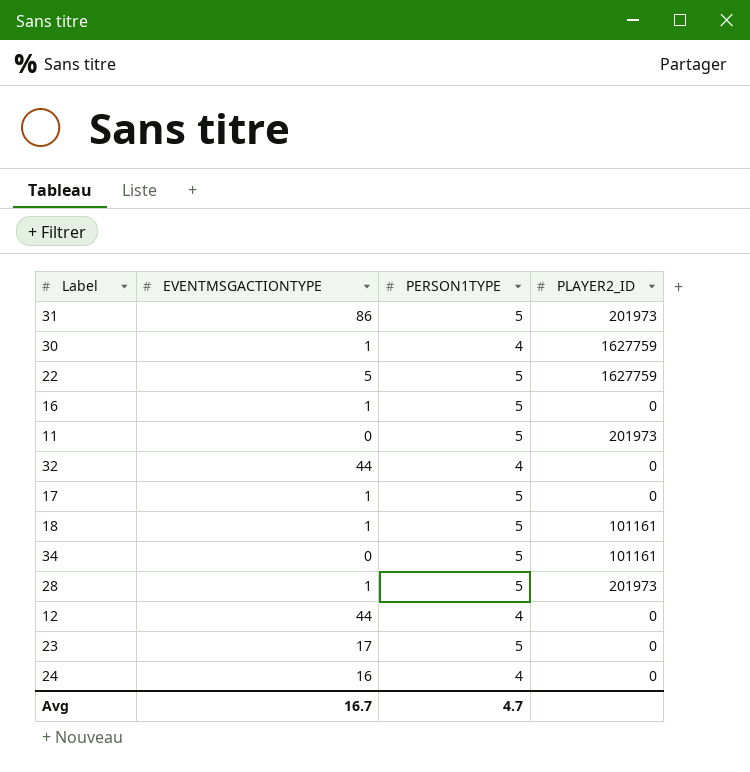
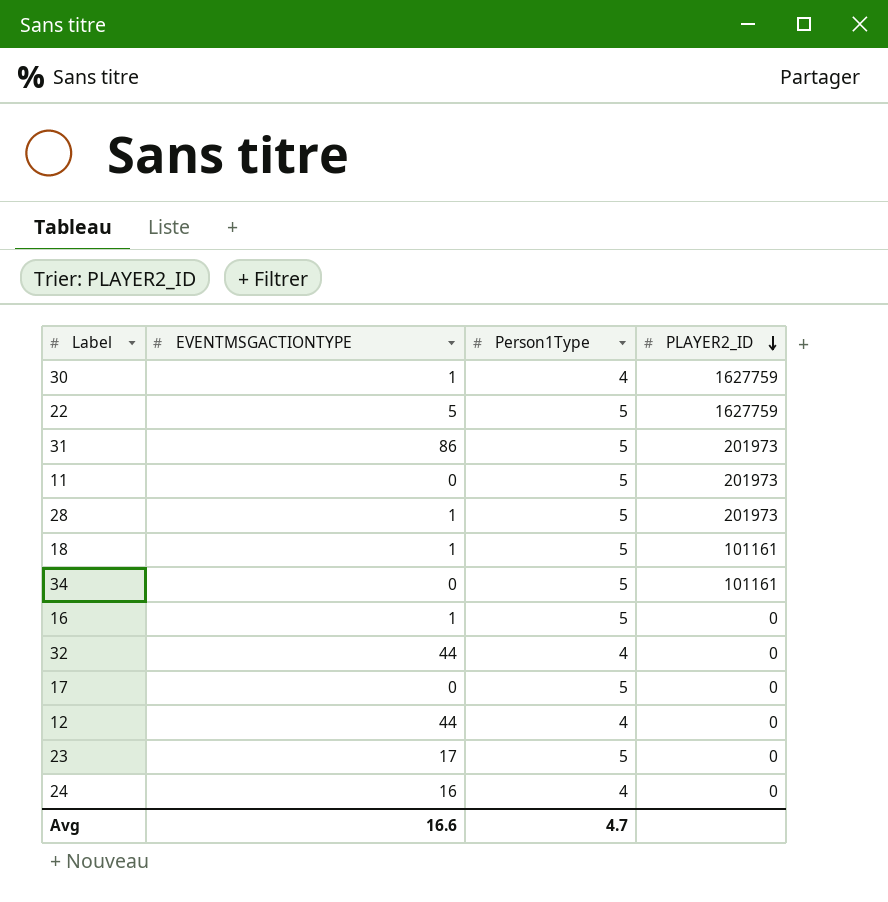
row order: none -> PLAYER2_ID descending
column name: PERSON1TYPE -> Person1Type
17 | EVENTMSGACTIONTYPE: 1 -> 0
Avg | EVENTMSGACTIONTYPE: 16.7 -> 16.6

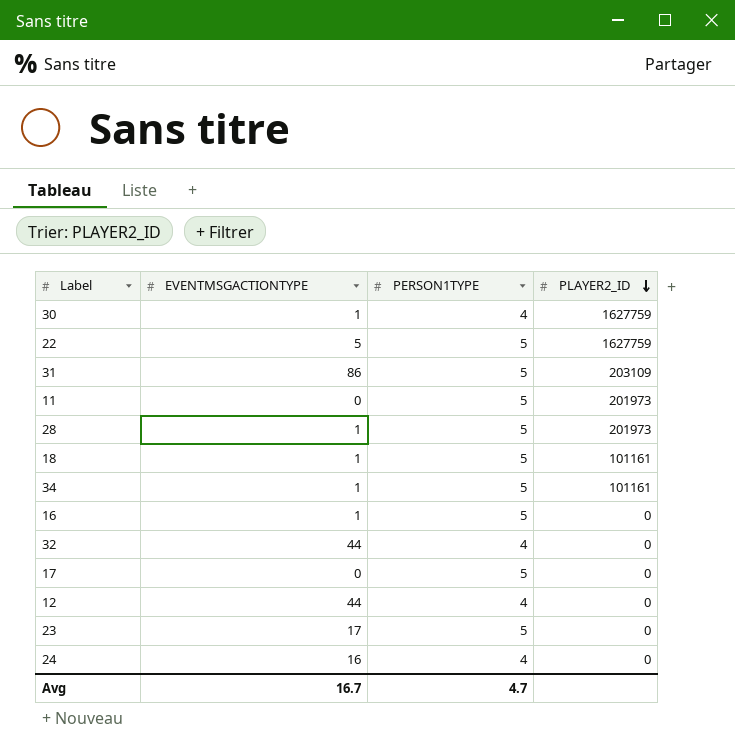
column name: Person1Type -> PERSON1TYPE
31 | PLAYER2_ID: 201973 -> 203109
34 | EVENTMSGACTIONTYPE: 0 -> 1
Avg | EVENTMSGACTIONTYPE: 16.6 -> 16.7

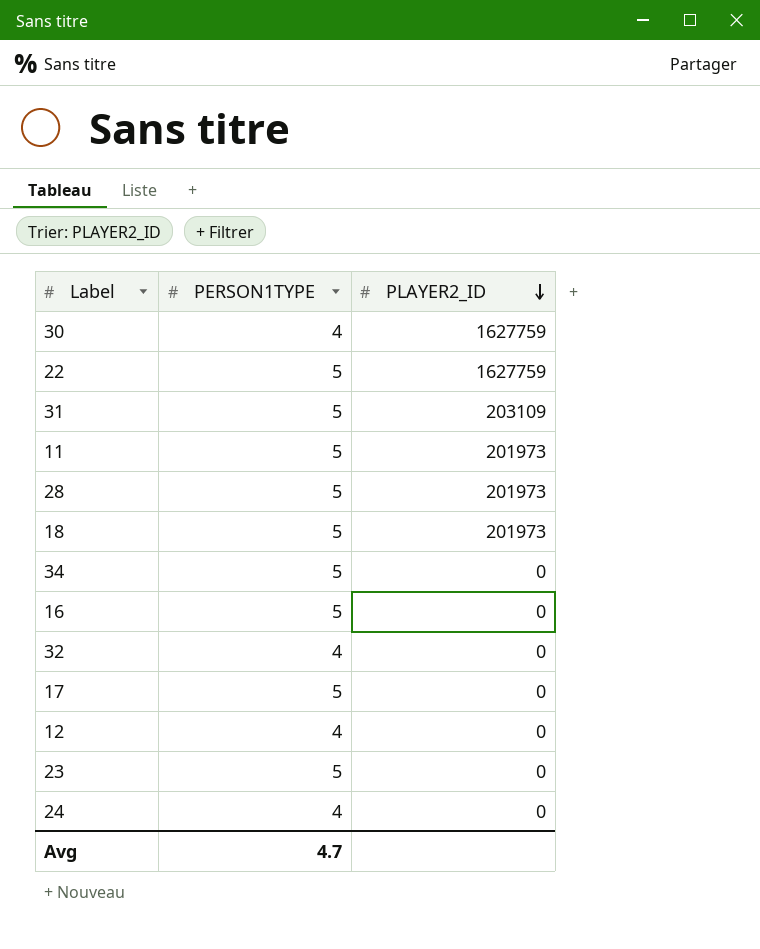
column EVENTMSGACTIONTYPE | position: 2 -> none
18 | PLAYER2_ID: 101161 -> 201973
34 | PLAYER2_ID: 101161 -> 0

